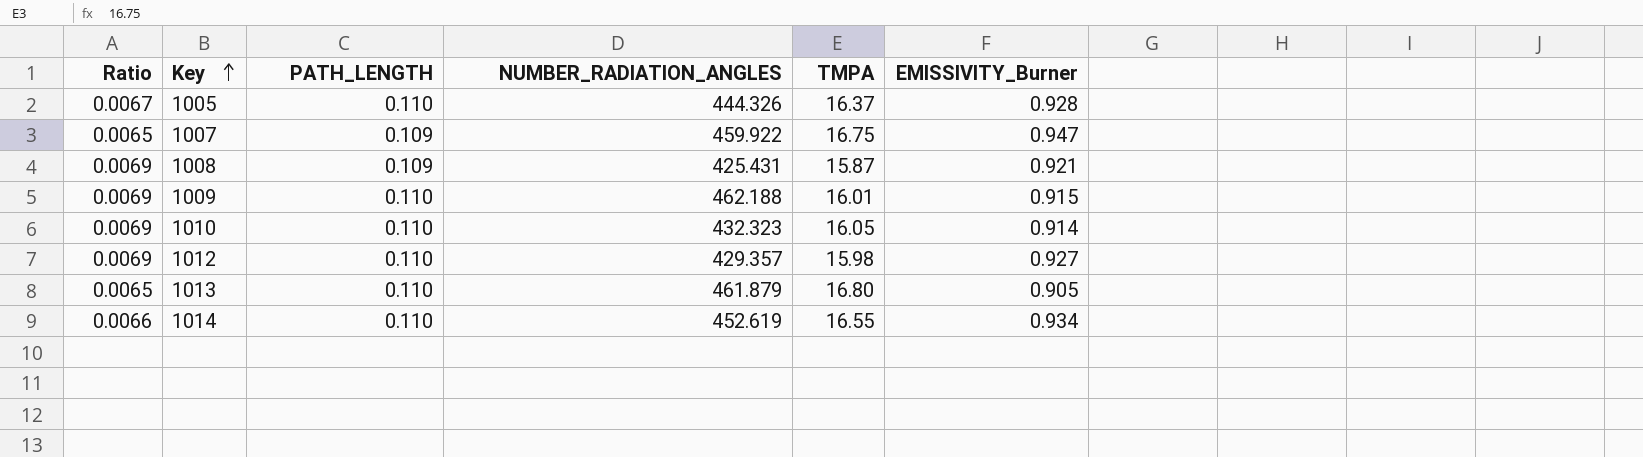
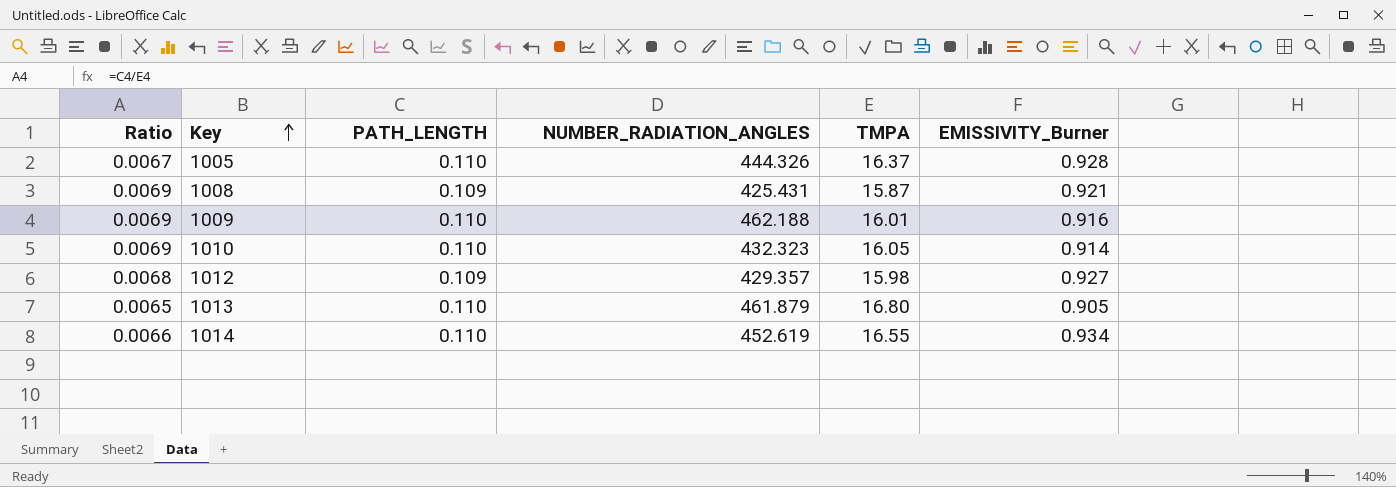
row 1007: 0.0065 | 0.109 | 459.922 | 16.75 | 0.947 -> none
1009 | EMISSIVITY_Burner: 0.915 -> 0.916
1012 | Ratio: 0.0069 -> 0.0068
1012 | PATH_LENGTH: 0.110 -> 0.109

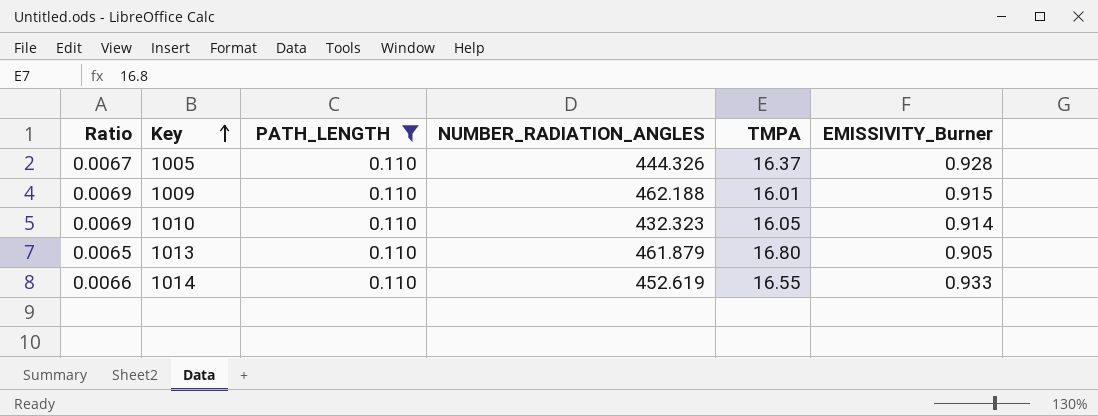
filter: none -> PATH_LENGTH = 0.110
1009 | EMISSIVITY_Burner: 0.916 -> 0.915
1014 | EMISSIVITY_Burner: 0.934 -> 0.933

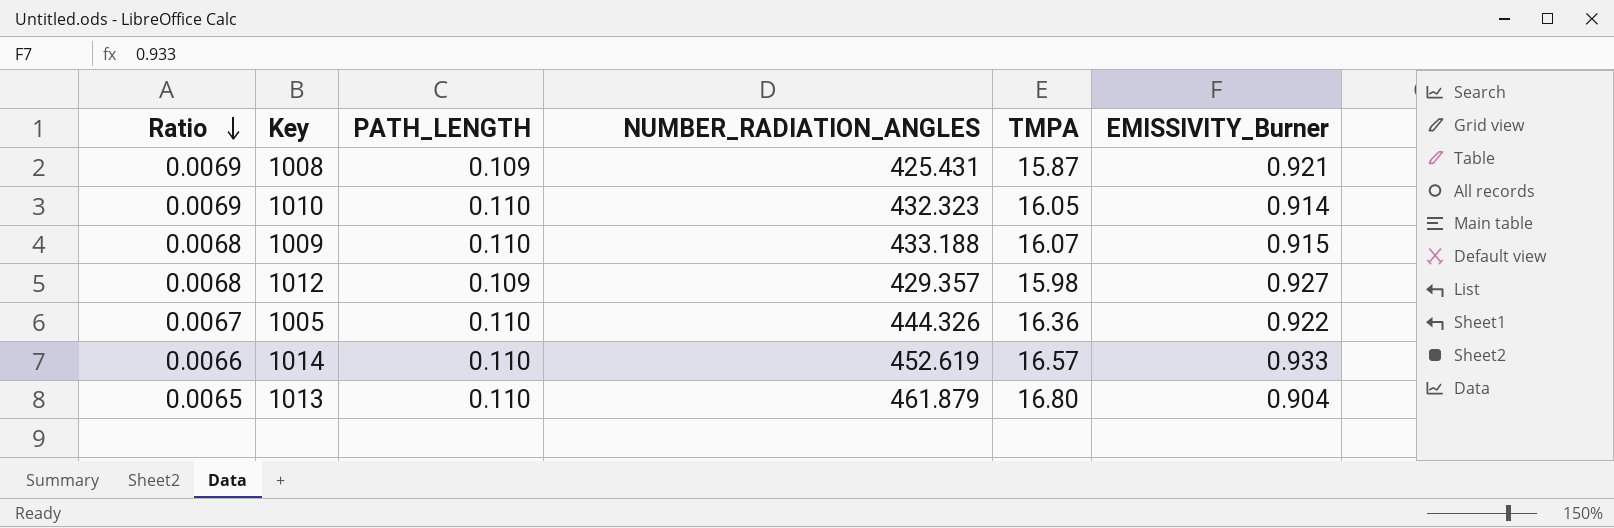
filter: PATH_LENGTH = 0.110 -> none
row order: Key ascending -> Ratio descending
1009 | Ratio: 0.0069 -> 0.0068
1009 | NUMBER_RADIATION_ANGLES: 462.188 -> 433.188
1009 | TMPA: 16.01 -> 16.07
1005 | TMPA: 16.37 -> 16.36
1005 | EMISSIVITY_Burner: 0.928 -> 0.922
1014 | TMPA: 16.55 -> 16.57
1013 | EMISSIVITY_Burner: 0.905 -> 0.904

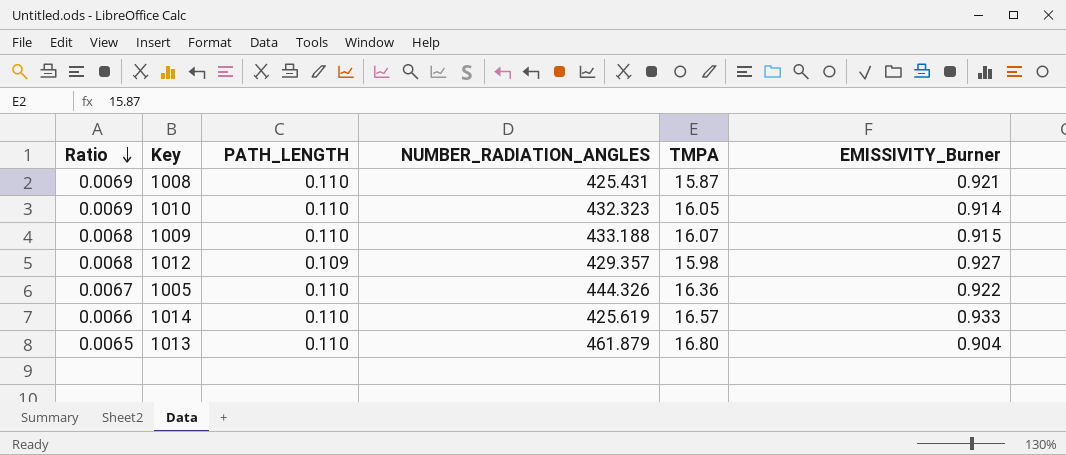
1008 | PATH_LENGTH: 0.109 -> 0.110
1014 | NUMBER_RADIATION_ANGLES: 452.619 -> 425.619

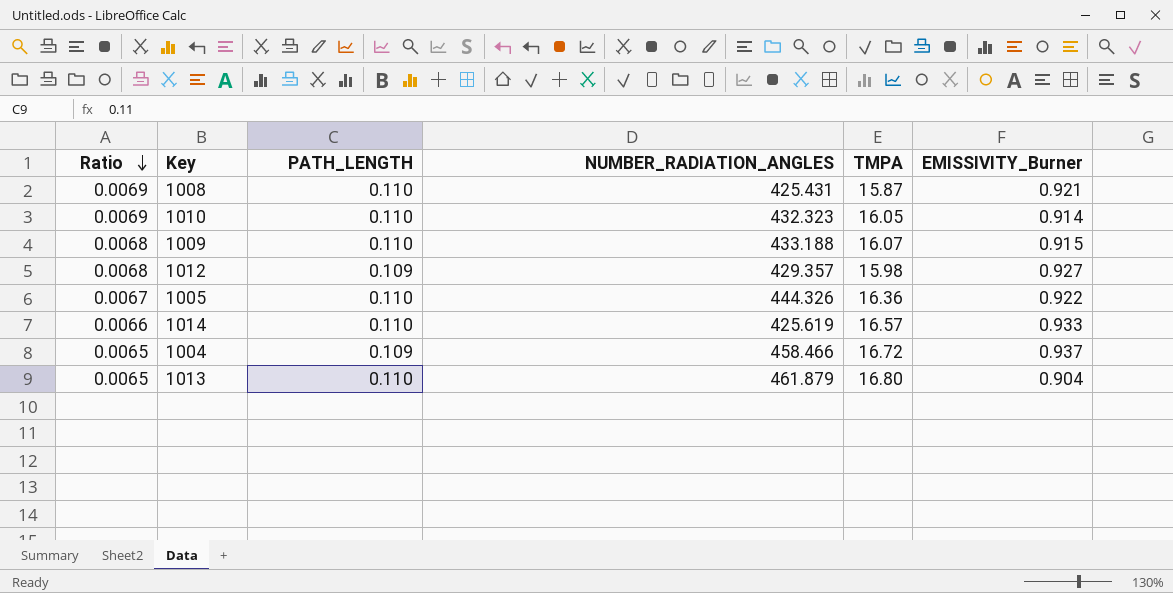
row 1004: none -> 0.0065 | 0.109 | 458.466 | 16.72 | 0.937

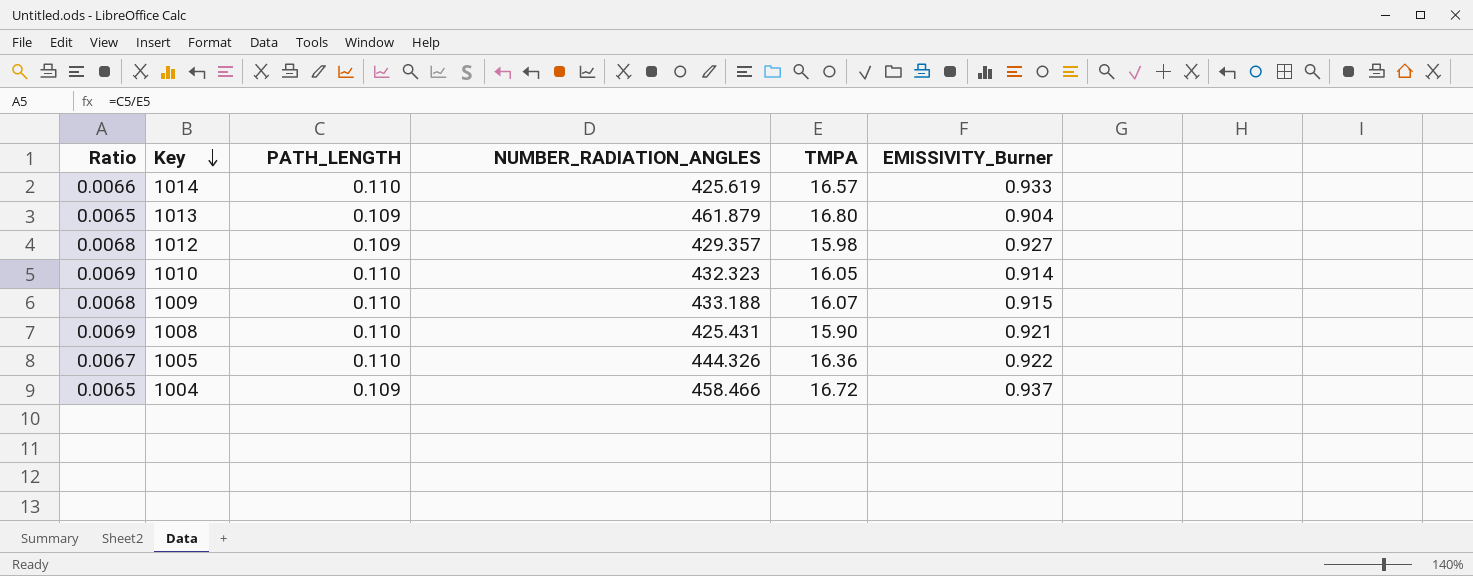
row order: Ratio descending -> Key descending
1013 | PATH_LENGTH: 0.110 -> 0.109
1008 | TMPA: 15.87 -> 15.90

